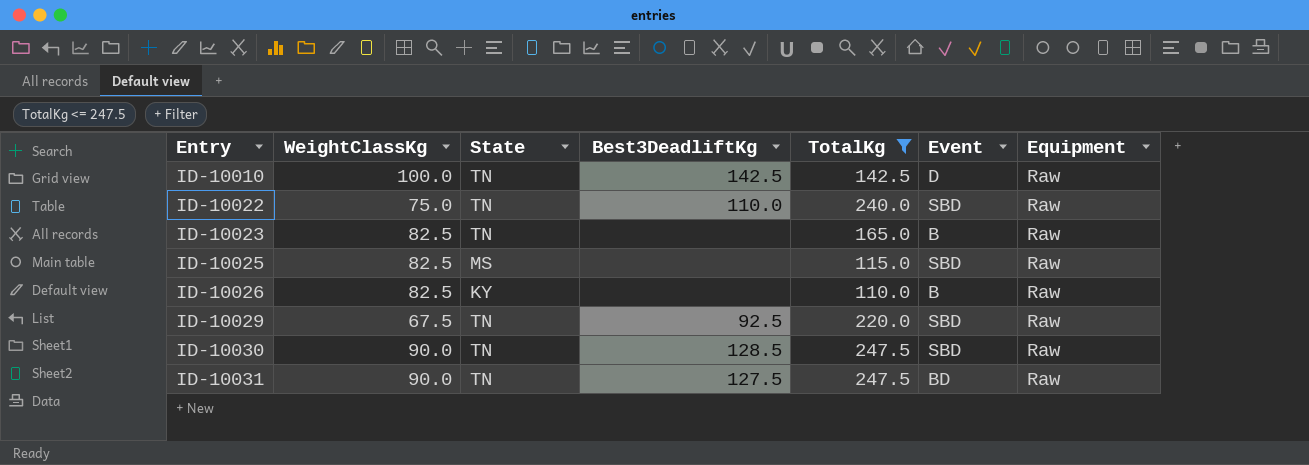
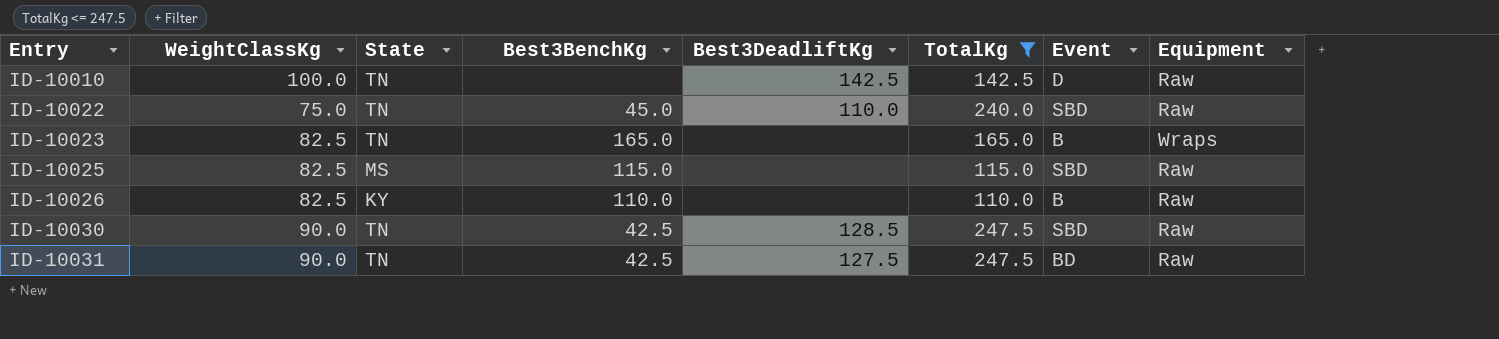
column Best3BenchKg | position: none -> 4
row ID-10029: 67.5 | TN | 92.5 | 220.0 | SBD | Raw -> none
ID-10023 | Equipment: Raw -> Wraps

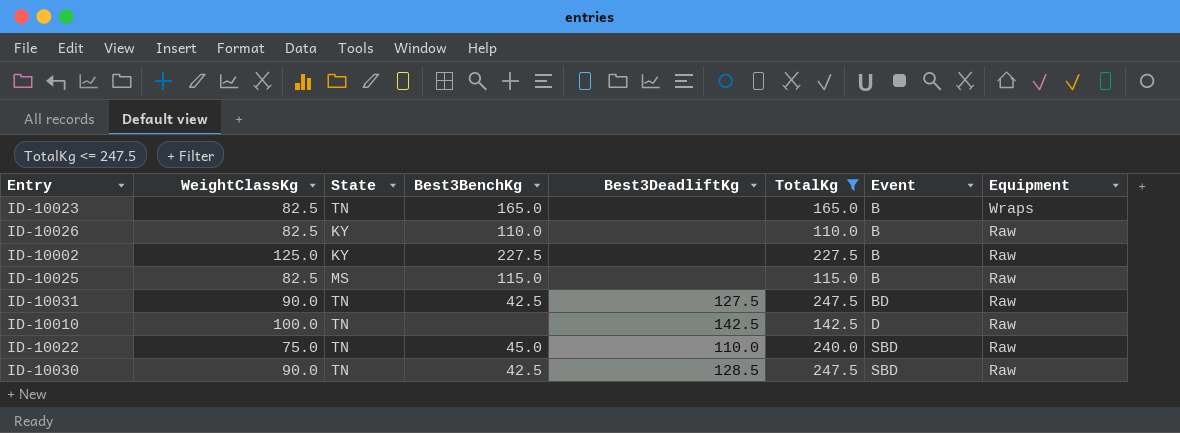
row order: Entry ascending -> Event ascending
row ID-10002: none -> 125.0 | KY | 227.5 | none | 227.5 | B | Raw
ID-10025 | Event: SBD -> B

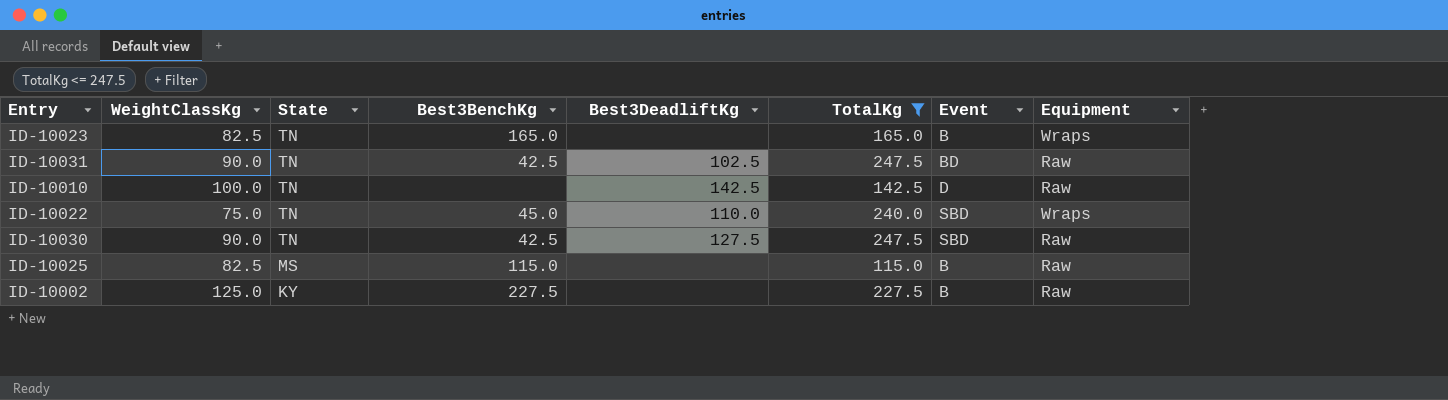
row order: Event ascending -> State descending
row ID-10026: 82.5 | KY | 110.0 | none | 110.0 | B | Raw -> none
ID-10031 | Best3DeadliftKg: 127.5 -> 102.5
ID-10022 | Equipment: Raw -> Wraps
ID-10030 | Best3DeadliftKg: 128.5 -> 127.5

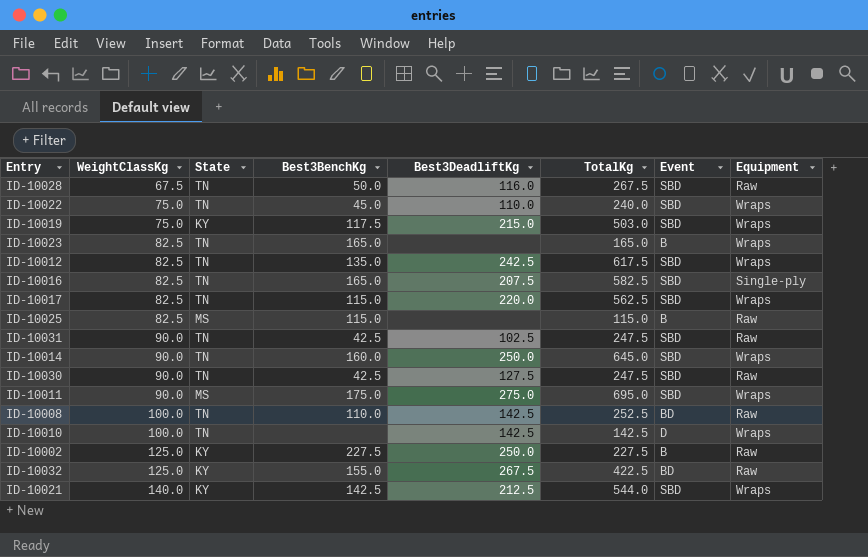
filter: TotalKg <= 247.5 -> none
row order: State descending -> WeightClassKg ascending
ID-10031 | Event: BD -> SBD
ID-10010 | Equipment: Raw -> Wraps
ID-10002 | Best3DeadliftKg: none -> 250.0

